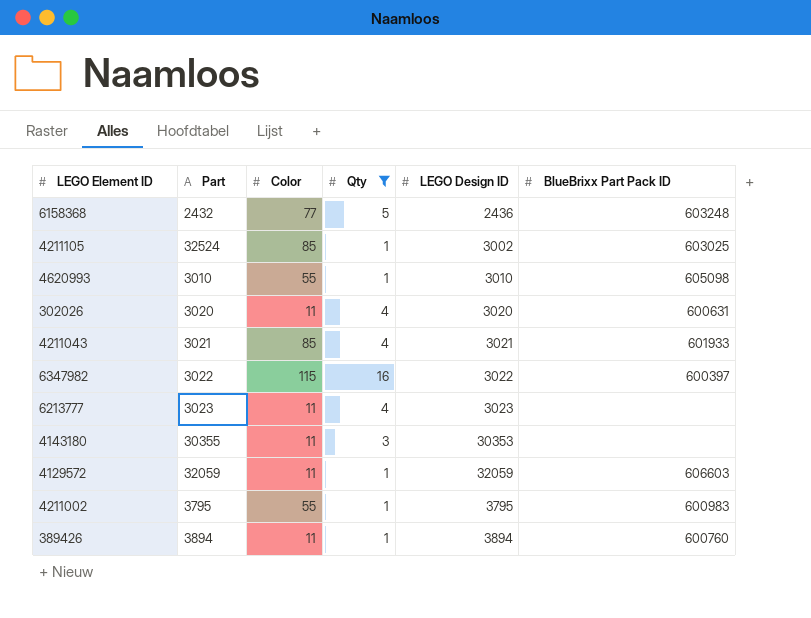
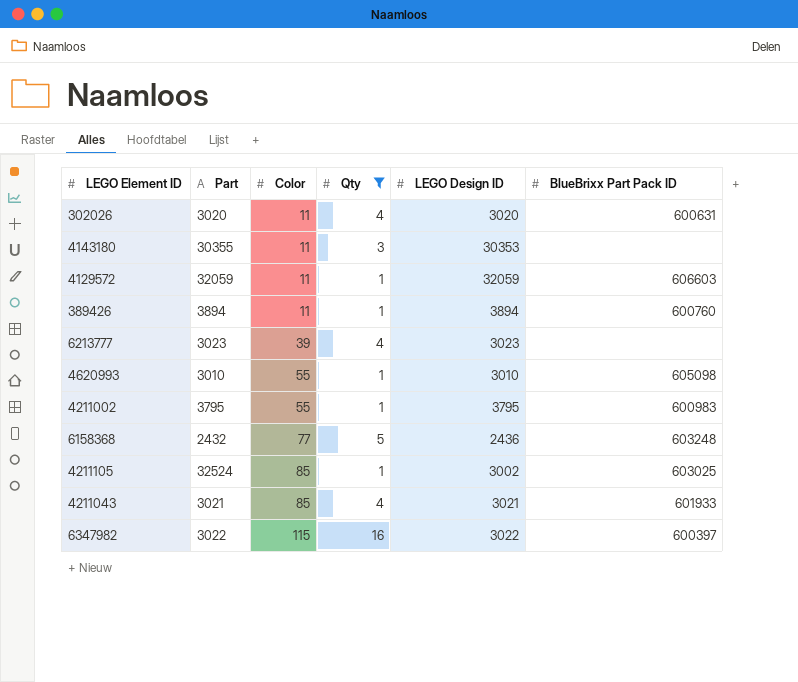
row order: none -> Color ascending
6213777 | Color: 11 -> 39

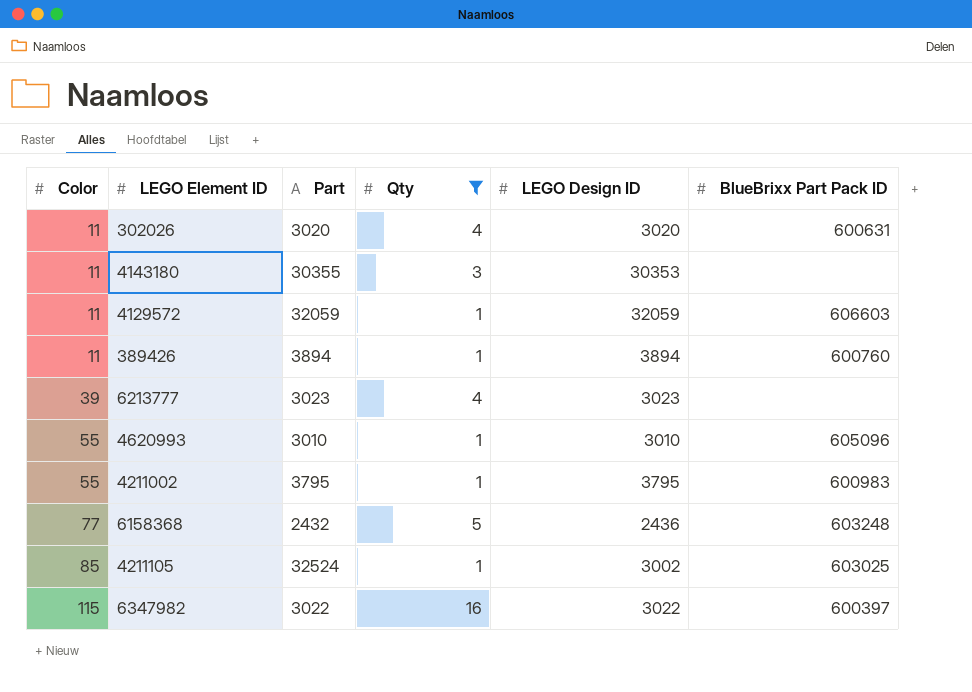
column Color | position: 3 -> 1
row 4211043: 3021 | 85 | 4 | 3021 | 601933 -> none
4620993 | BlueBrixx Part Pack ID: 605098 -> 605096

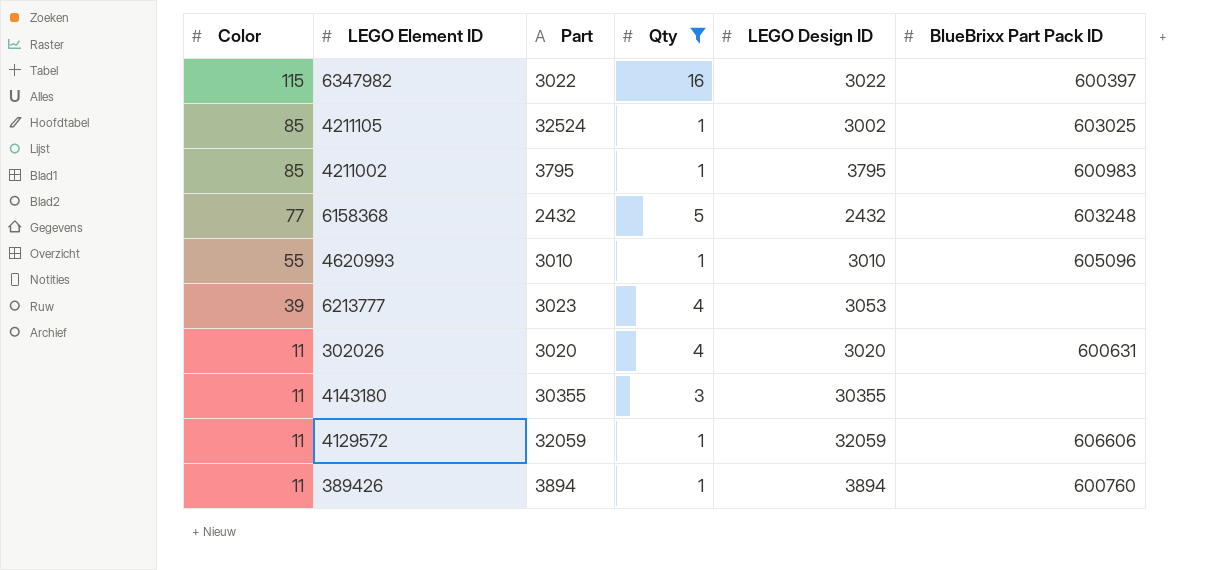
row order: Color ascending -> Color descending
4211002 | Color: 55 -> 85
6158368 | LEGO Design ID: 2436 -> 2432
6213777 | LEGO Design ID: 3023 -> 3053
4143180 | LEGO Design ID: 30353 -> 30355
4129572 | BlueBrixx Part Pack ID: 606603 -> 606606

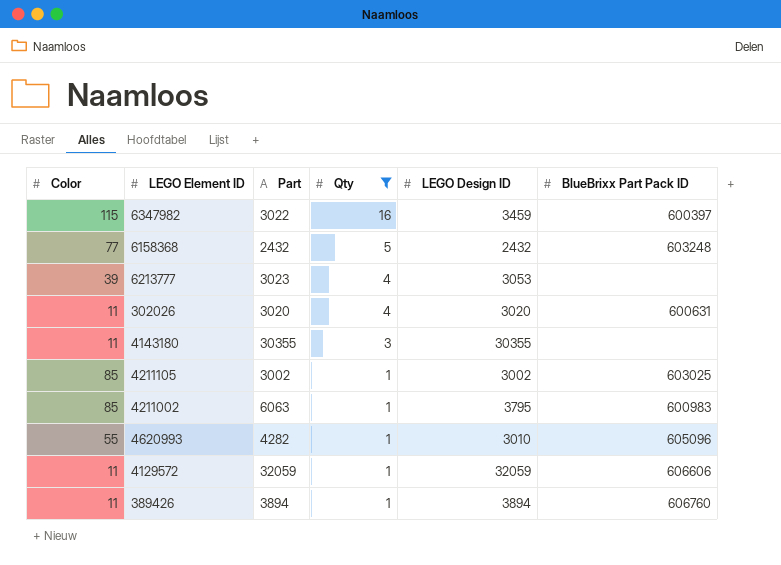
row order: Color descending -> Qty descending
6347982 | LEGO Design ID: 3022 -> 3459
4211105 | Part: 32524 -> 3002
4211002 | Part: 3795 -> 6063
4620993 | Part: 3010 -> 4282
389426 | BlueBrixx Part Pack ID: 600760 -> 606760

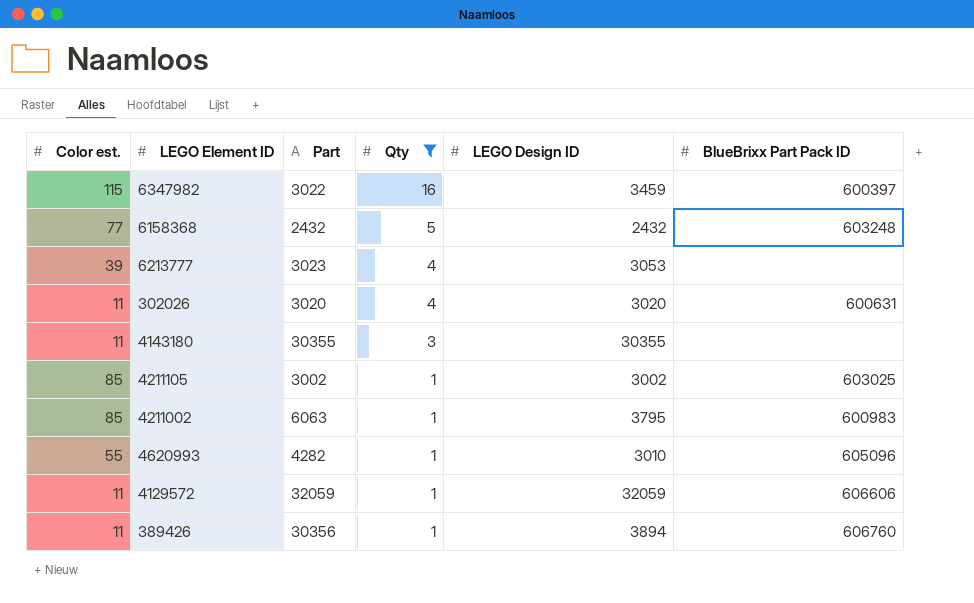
column name: Color -> Color est.
389426 | Part: 3894 -> 30356

